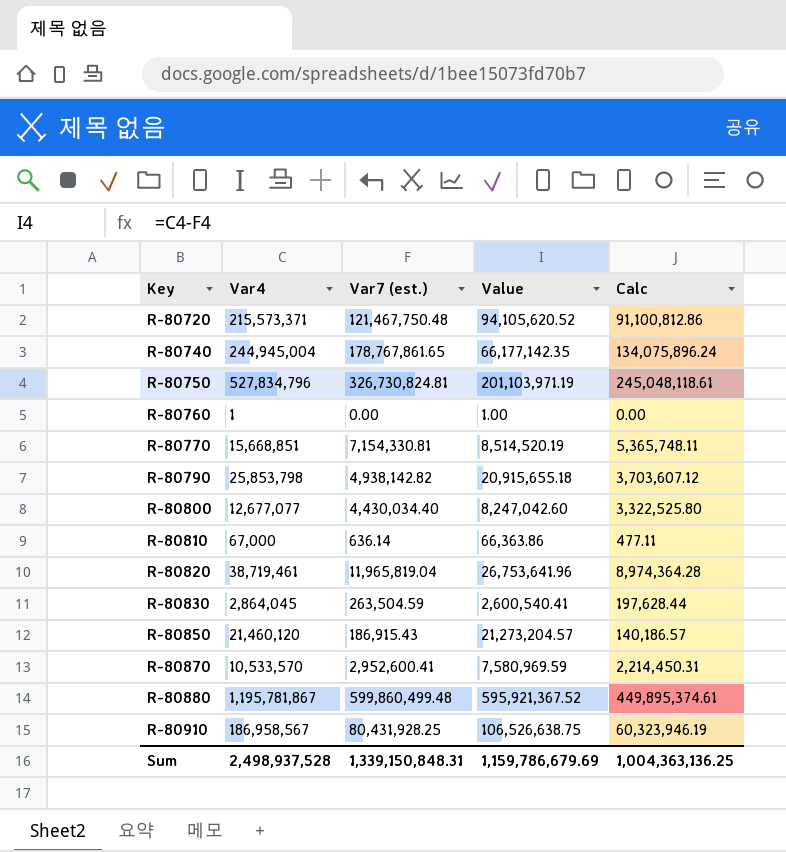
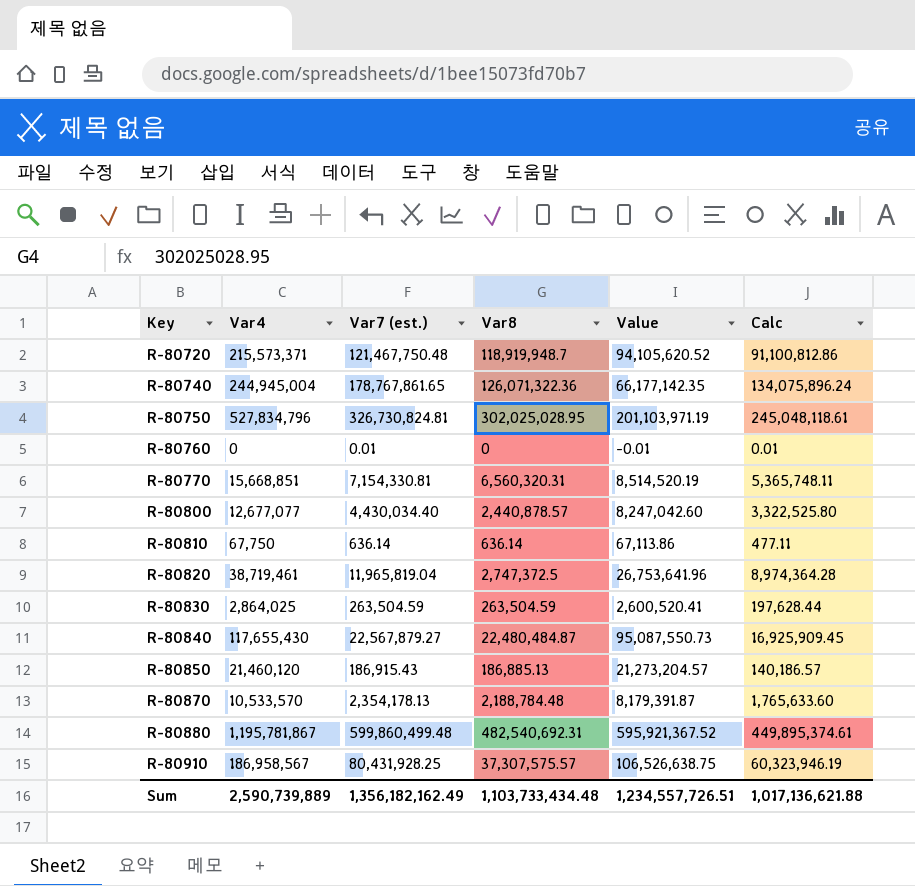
column Var8 | position: none -> 4
row R-80790: 25,853,798 | 4,938,142.82 | 20,915,655.18 | 3,703,607.12 -> none
R-80760 | Var4: 1 -> 0
R-80760 | Var7 (est.): 0.00 -> 0.01
R-80760 | Value: 1.00 -> -0.01
R-80760 | Calc: 0.00 -> 0.01
R-80810 | Var4: 67,000 -> 67,750
R-80810 | Value: 66,363.86 -> 67,113.86
R-80830 | Var4: 2,864,045 -> 2,864,025
R-80830 | Value: 2,600,540.41 -> 2,600,520.41
row R-80840: none -> 117,655,430 | 22,567,879.27 | 22,480,484.87 | 95,087,550.73 | 16,925,909.45
R-80870 | Var7 (est.): 2,952,600.41 -> 2,354,178.13
R-80870 | Value: 7,580,969.59 -> 8,179,391.87
R-80870 | Calc: 2,214,450.31 -> 1,765,633.60
Sum | Var4: 2,498,937,528 -> 2,590,739,889
Sum | Var7 (est.): 1,339,150,848.31 -> 1,356,182,162.49
Sum | Value: 1,159,786,679.69 -> 1,234,557,726.51
Sum | Calc: 1,004,363,136.25 -> 1,017,136,621.88

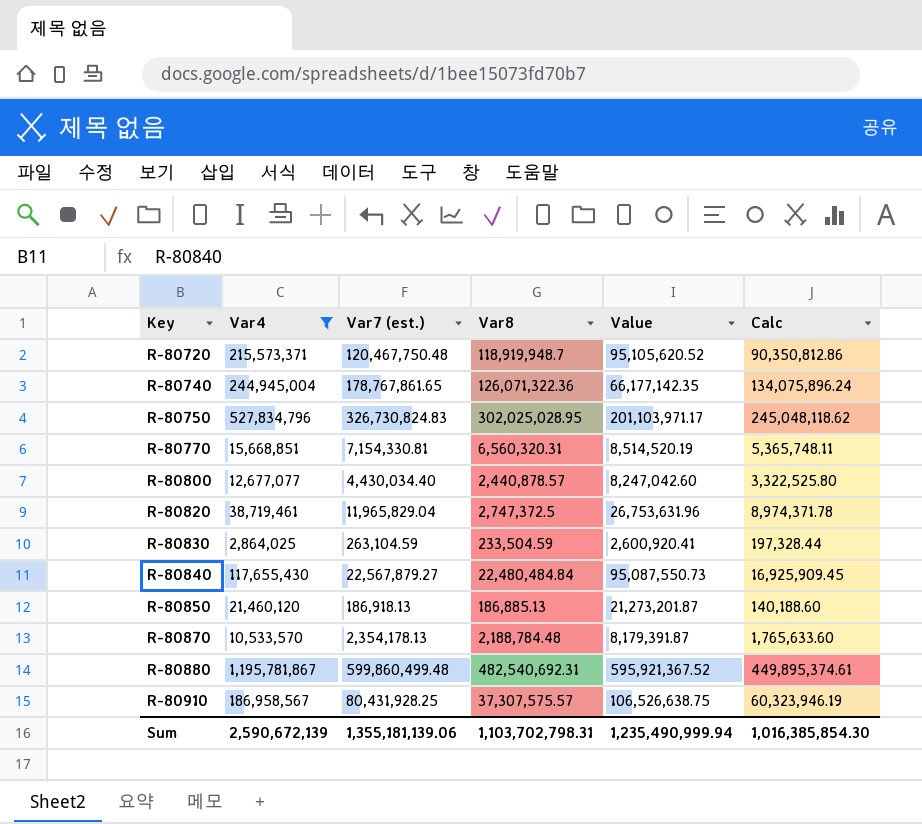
filter: none -> Var4 >= 2,864,025
R-80720 | Var7 (est.): 121,467,750.48 -> 120,467,750.48
R-80720 | Value: 94,105,620.52 -> 95,105,620.52
R-80720 | Calc: 91,100,812.86 -> 90,350,812.86
R-80750 | Var7 (est.): 326,730,824.81 -> 326,730,824.83
R-80750 | Value: 201,103,971.19 -> 201,103,971.17
R-80750 | Calc: 245,048,118.61 -> 245,048,118.62
R-80820 | Var7 (est.): 11,965,819.04 -> 11,965,829.04
R-80820 | Value: 26,753,641.96 -> 26,753,631.96
R-80820 | Calc: 8,974,364.28 -> 8,974,371.78
R-80830 | Var7 (est.): 263,504.59 -> 263,104.59
R-80830 | Var8: 263,504.59 -> 233,504.59
R-80830 | Value: 2,600,520.41 -> 2,600,920.41
R-80830 | Calc: 197,628.44 -> 197,328.44
R-80840 | Var8: 22,480,484.87 -> 22,480,484.84
R-80850 | Var7 (est.): 186,915.43 -> 186,918.13
R-80850 | Value: 21,273,204.57 -> 21,273,201.87
R-80850 | Calc: 140,186.57 -> 140,188.60
Sum | Var4: 2,590,739,889 -> 2,590,672,139
Sum | Var7 (est.): 1,356,182,162.49 -> 1,355,181,139.06
Sum | Var8: 1,103,733,434.48 -> 1,103,702,798.31
Sum | Value: 1,234,557,726.51 -> 1,235,490,999.94
Sum | Calc: 1,017,136,621.88 -> 1,016,385,854.30

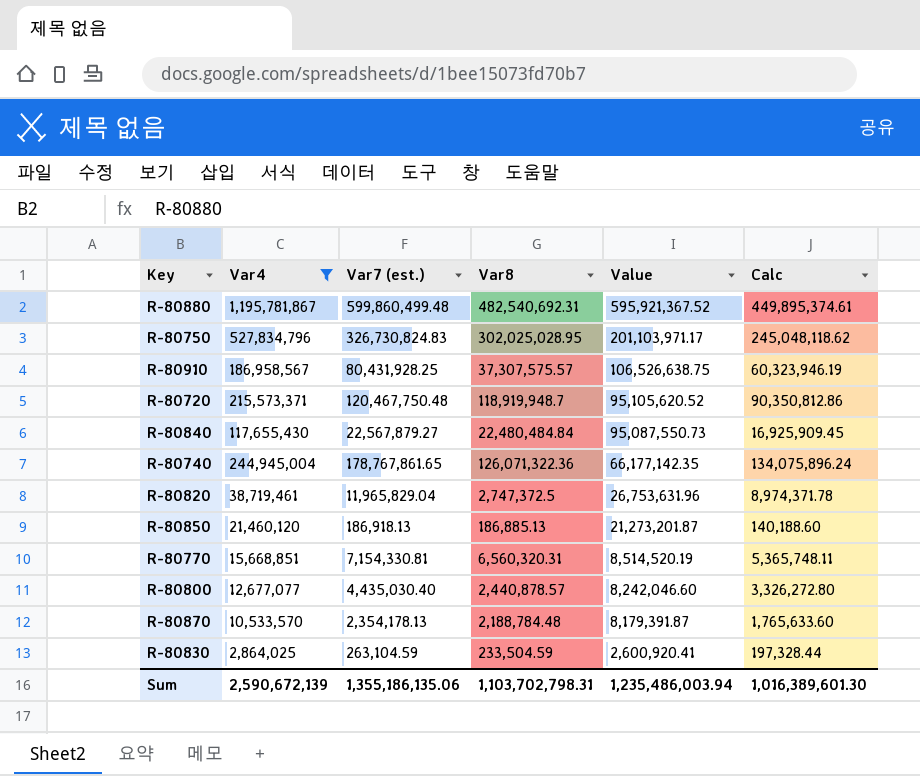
row order: Key ascending -> Value descending
R-80800 | Var7 (est.): 4,430,034.40 -> 4,435,030.40
R-80800 | Value: 8,247,042.60 -> 8,242,046.60
R-80800 | Calc: 3,322,525.80 -> 3,326,272.80
Sum | Var7 (est.): 1,355,181,139.06 -> 1,355,186,135.06
Sum | Value: 1,235,490,999.94 -> 1,235,486,003.94
Sum | Calc: 1,016,385,854.30 -> 1,016,389,601.30

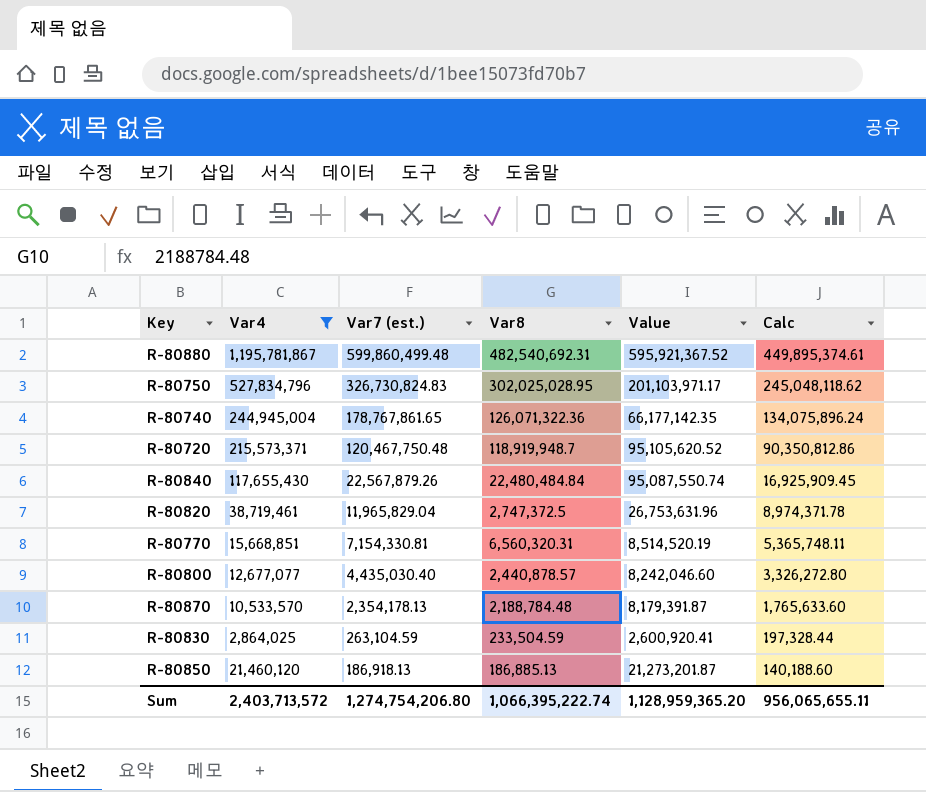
row order: Value descending -> Var7 (est.) descending
row R-80910: 186,958,567 | 80,431,928.25 | 37,307,575.57 | 106,526,638.75 | 60,323,946.19 -> none
R-80840 | Var7 (est.): 22,567,879.27 -> 22,567,879.26
R-80840 | Value: 95,087,550.73 -> 95,087,550.74
Sum | Var4: 2,590,672,139 -> 2,403,713,572
Sum | Var7 (est.): 1,355,186,135.06 -> 1,274,754,206.80
Sum | Var8: 1,103,702,798.31 -> 1,066,395,222.74
Sum | Value: 1,235,486,003.94 -> 1,128,959,365.20
Sum | Calc: 1,016,389,601.30 -> 956,065,655.11

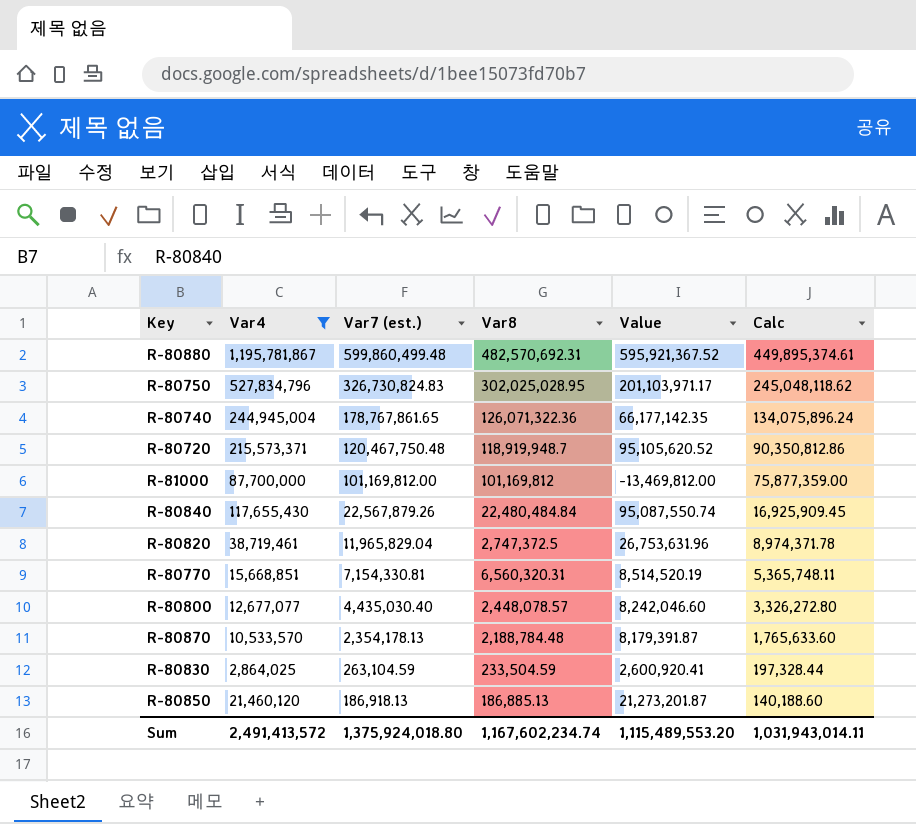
R-80880 | Var8: 482,540,692.31 -> 482,570,692.31
row R-81000: none -> 87,700,000 | 101,169,812.00 | 101,169,812 | -13,469,812.00 | 75,877,359.00
R-80800 | Var8: 2,440,878.57 -> 2,448,078.57
Sum | Var4: 2,403,713,572 -> 2,491,413,572
Sum | Var7 (est.): 1,274,754,206.80 -> 1,375,924,018.80
Sum | Var8: 1,066,395,222.74 -> 1,167,602,234.74
Sum | Value: 1,128,959,365.20 -> 1,115,489,553.20
Sum | Calc: 956,065,655.11 -> 1,031,943,014.11

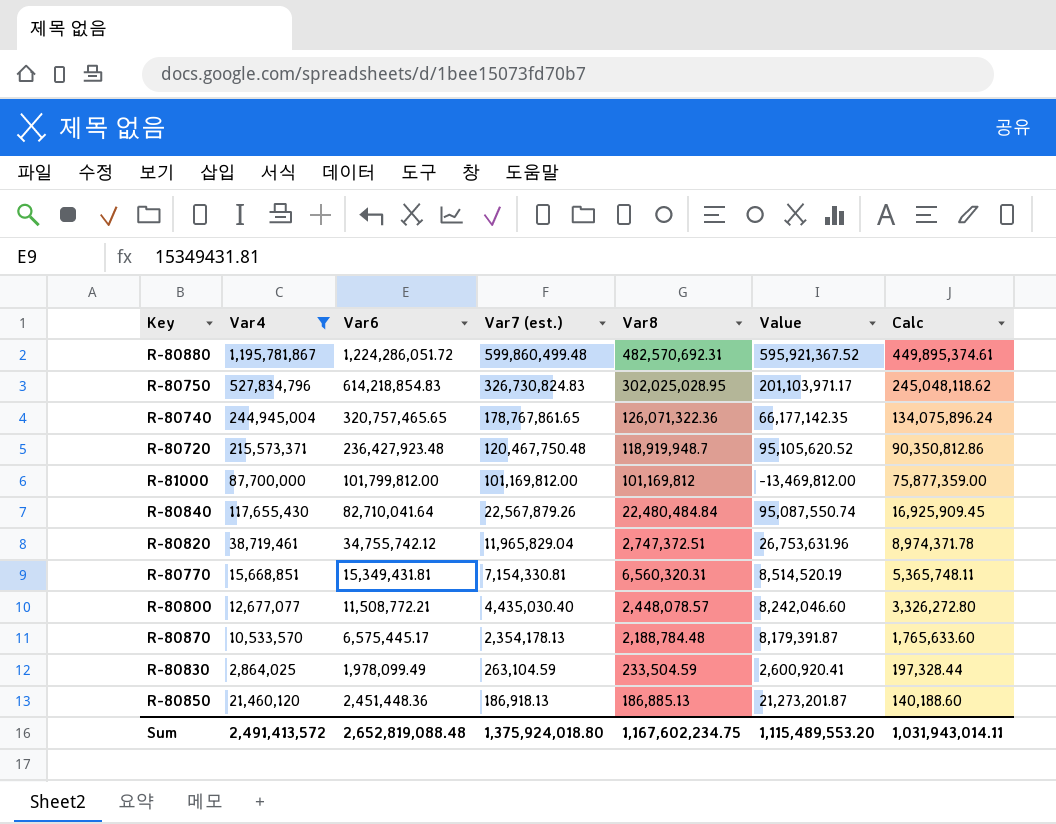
column Var6 | position: none -> 3
R-80820 | Var8: 2,747,372.5 -> 2,747,372.51
Sum | Var8: 1,167,602,234.74 -> 1,167,602,234.75

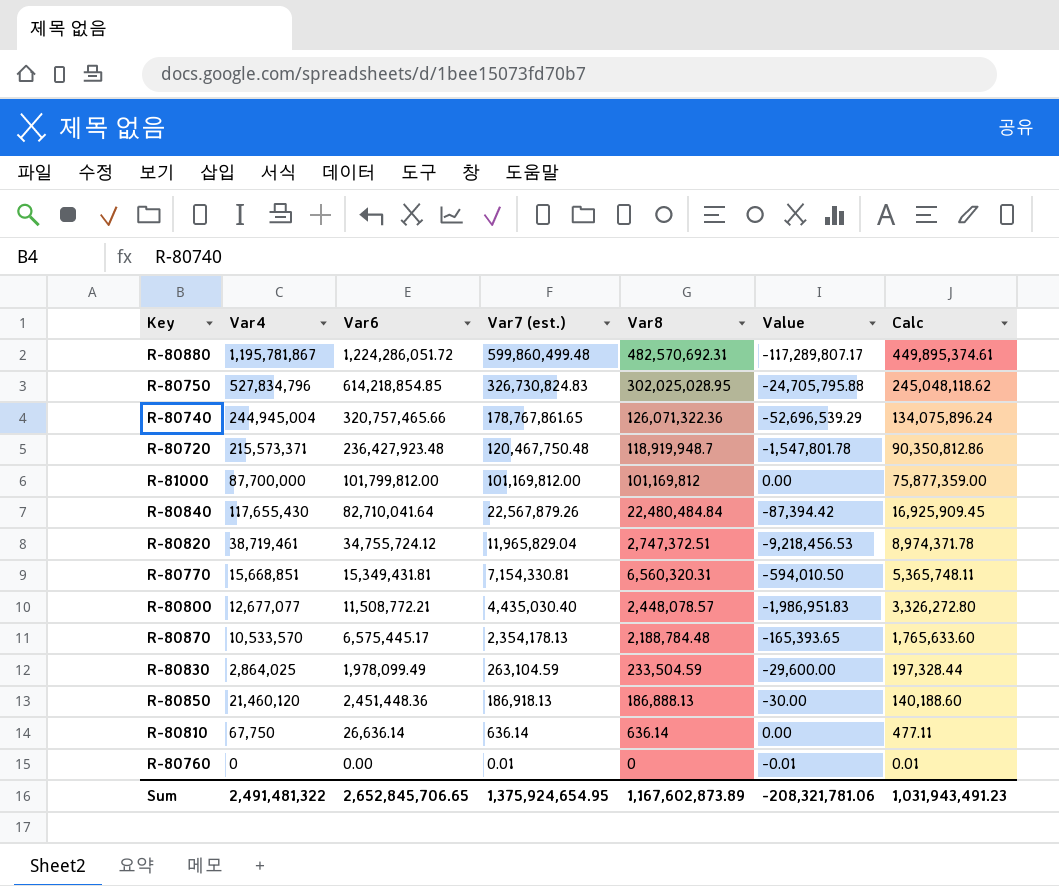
filter: Var4 >= 2,864,025 -> none
column Value | formula: [Var4] - [Var7 (est.)] -> [Var8] - [Var7 (est.)]
R-80750 | Var6: 614,218,854.83 -> 614,218,854.85
R-80740 | Var6: 320,757,465.65 -> 320,757,465.66
R-80820 | Var6: 34,755,742.12 -> 34,755,724.12
R-80850 | Var8: 186,885.13 -> 186,888.13
Sum | Var4: 2,491,413,572 -> 2,491,481,322
Sum | Var6: 2,652,819,088.48 -> 2,652,845,706.65
Sum | Var7 (est.): 1,375,924,018.80 -> 1,375,924,654.95
Sum | Var8: 1,167,602,234.75 -> 1,167,602,873.89
Sum | Value: 1,115,489,553.20 -> -208,321,781.06
Sum | Calc: 1,031,943,014.11 -> 1,031,943,491.23

